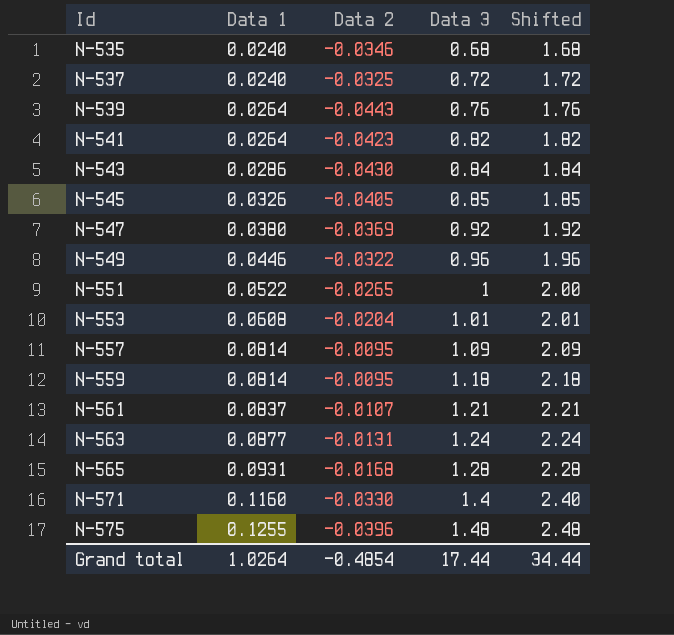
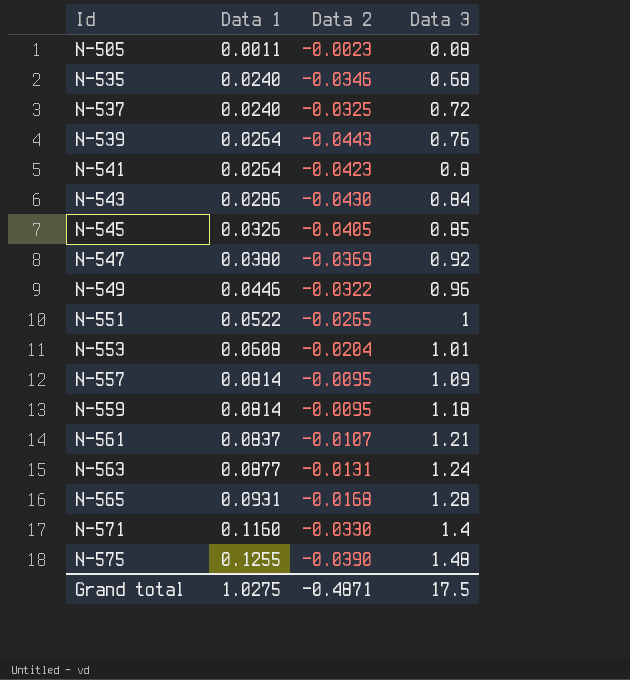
column Shifted | formula: [Data 3] + 1 -> none
row N-505: none -> 0.0011 | -0.0023 | 0.08
N-541 | Data 3: 0.82 -> 0.8
N-575 | Data 2: -0.0396 -> -0.0390
Grand total | Data 1: 1.0264 -> 1.0275
Grand total | Data 2: -0.4854 -> -0.4871
Grand total | Data 3: 17.44 -> 17.5

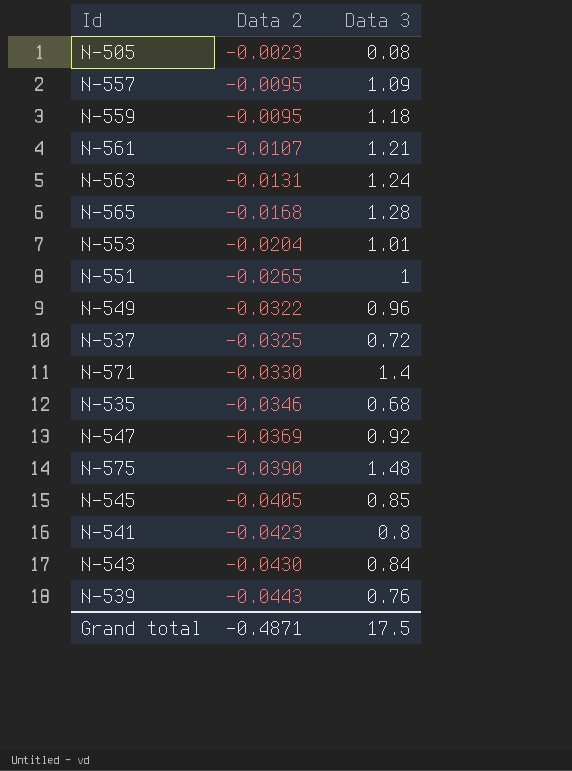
row order: Id ascending -> Data 2 descending
column Data 1 | position: 2 -> none

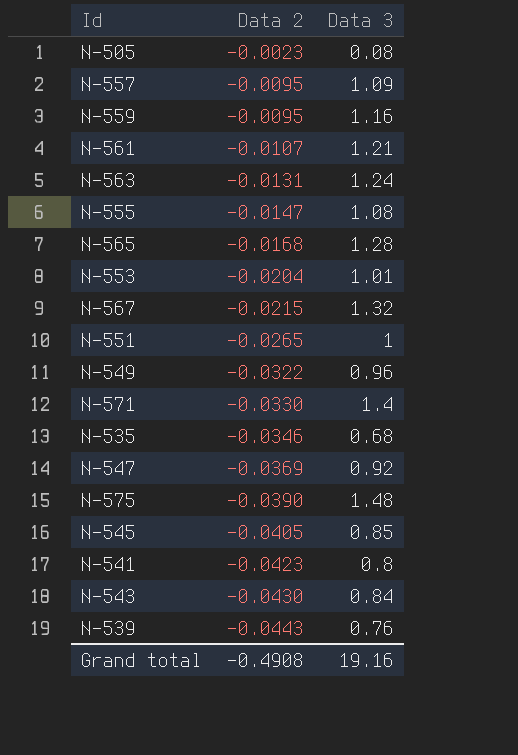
row N-537: -0.0325 | 0.72 -> none
N-559 | Data 3: 1.18 -> 1.16
row N-555: none -> -0.0147 | 1.08
row N-567: none -> -0.0215 | 1.32
Grand total | Data 2: -0.4871 -> -0.4908
Grand total | Data 3: 17.5 -> 19.16

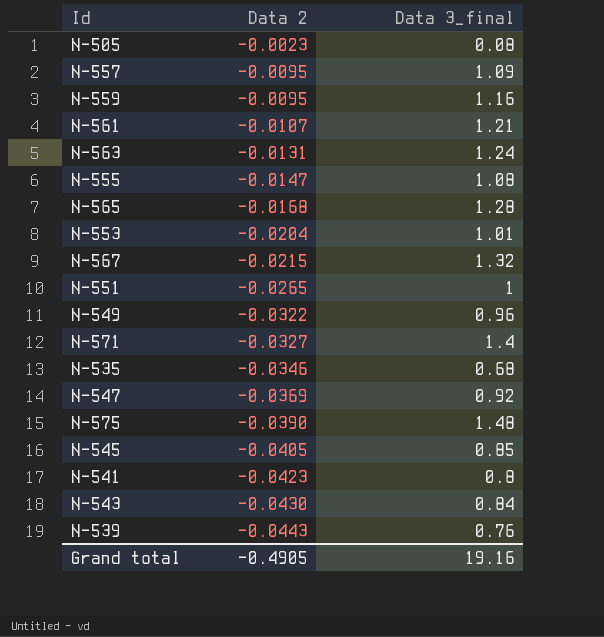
column name: Data 3 -> Data 3_final
N-571 | Data 2: -0.0330 -> -0.0327
Grand total | Data 2: -0.4908 -> -0.4905

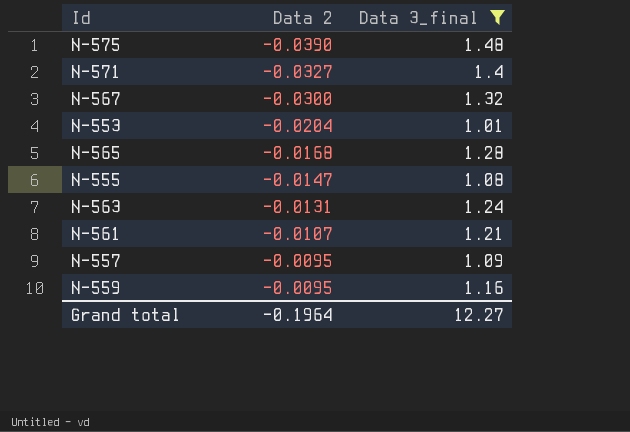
filter: none -> Data 3_final >= 1.01
row order: Data 2 descending -> Data 2 ascending
N-567 | Data 2: -0.0215 -> -0.0300
Grand total | Data 2: -0.4905 -> -0.1964
Grand total | Data 3_final: 19.16 -> 12.27

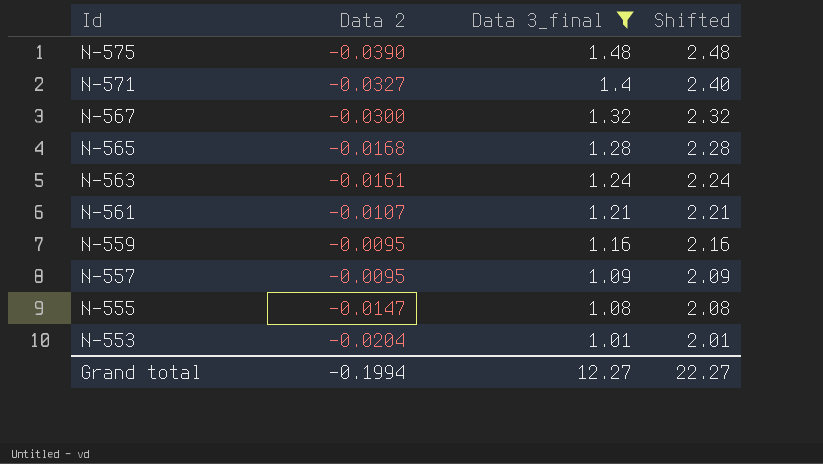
row order: Data 2 ascending -> Id descending
column Shifted | formula: none -> [Data 3_final] + 1
N-563 | Data 2: -0.0131 -> -0.0161
Grand total | Data 2: -0.1964 -> -0.1994

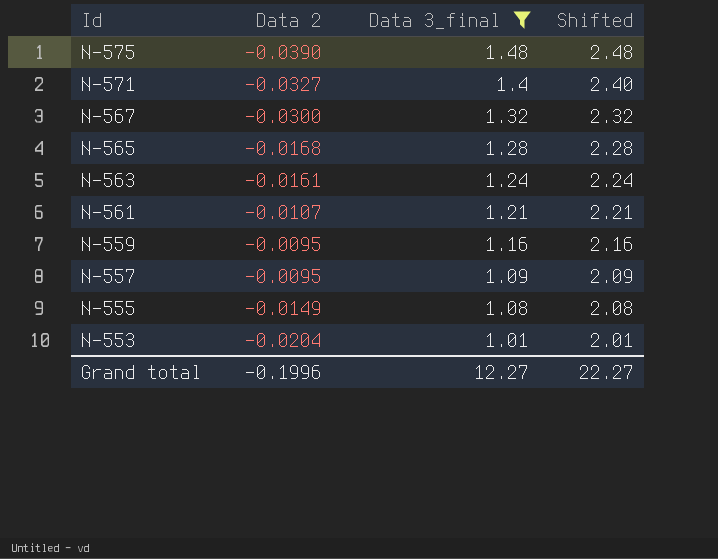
N-555 | Data 2: -0.0147 -> -0.0149
Grand total | Data 2: -0.1994 -> -0.1996

